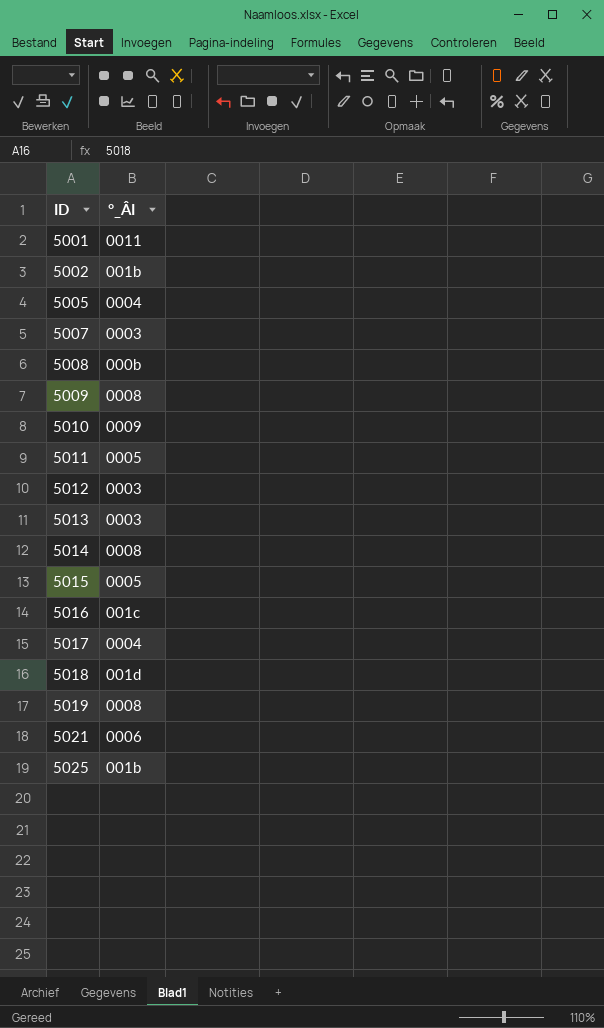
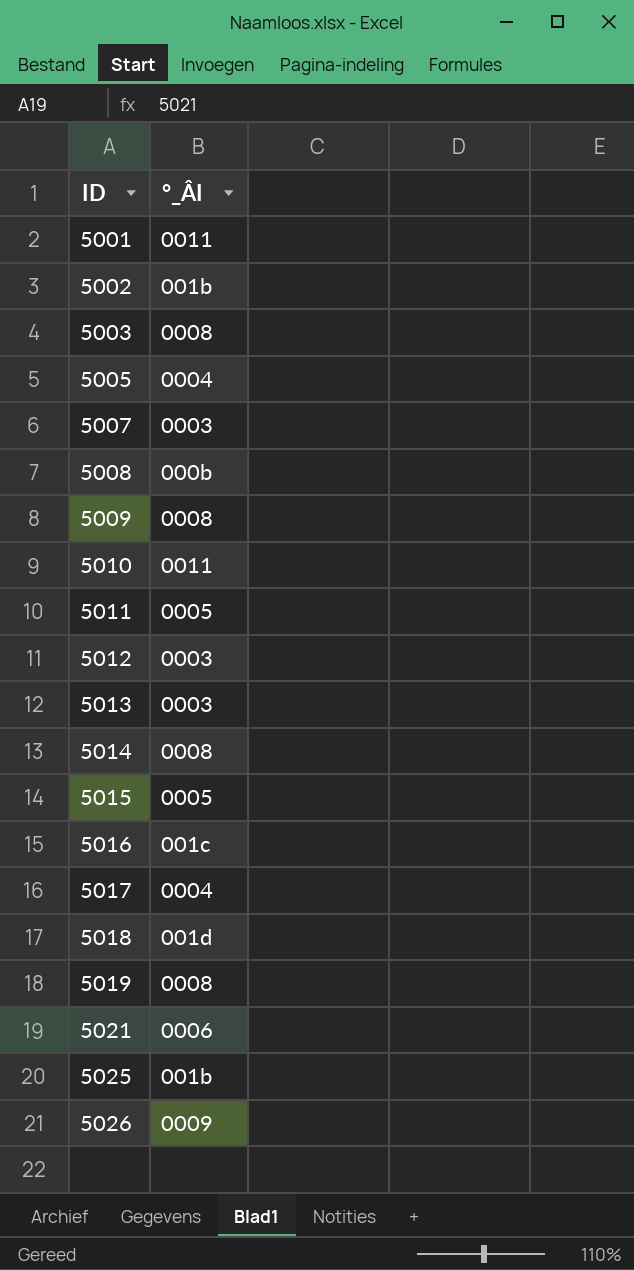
row 5003: none -> 0008
5010 | °_ÂI: 0009 -> 0011
row 5026: none -> 0009

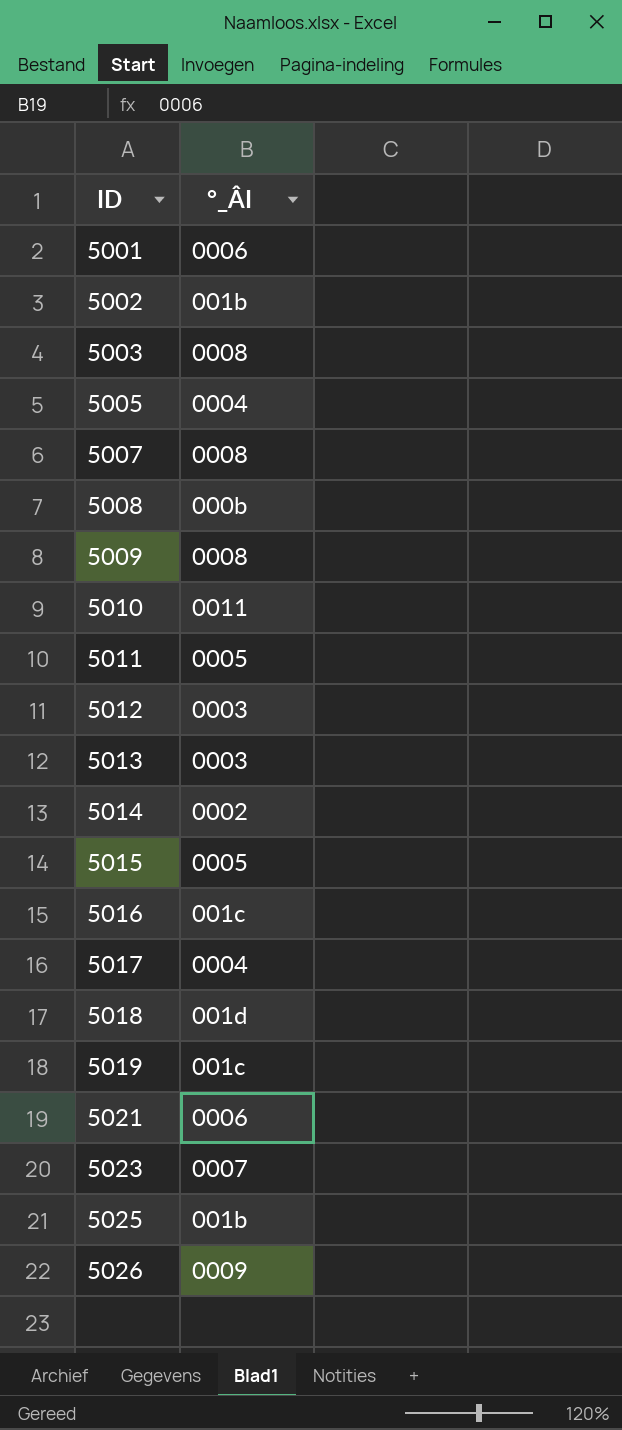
5001 | °_ÂI: 0011 -> 0006
5007 | °_ÂI: 0003 -> 0008
5014 | °_ÂI: 0008 -> 0002
5019 | °_ÂI: 0008 -> 001c
row 5023: none -> 0007

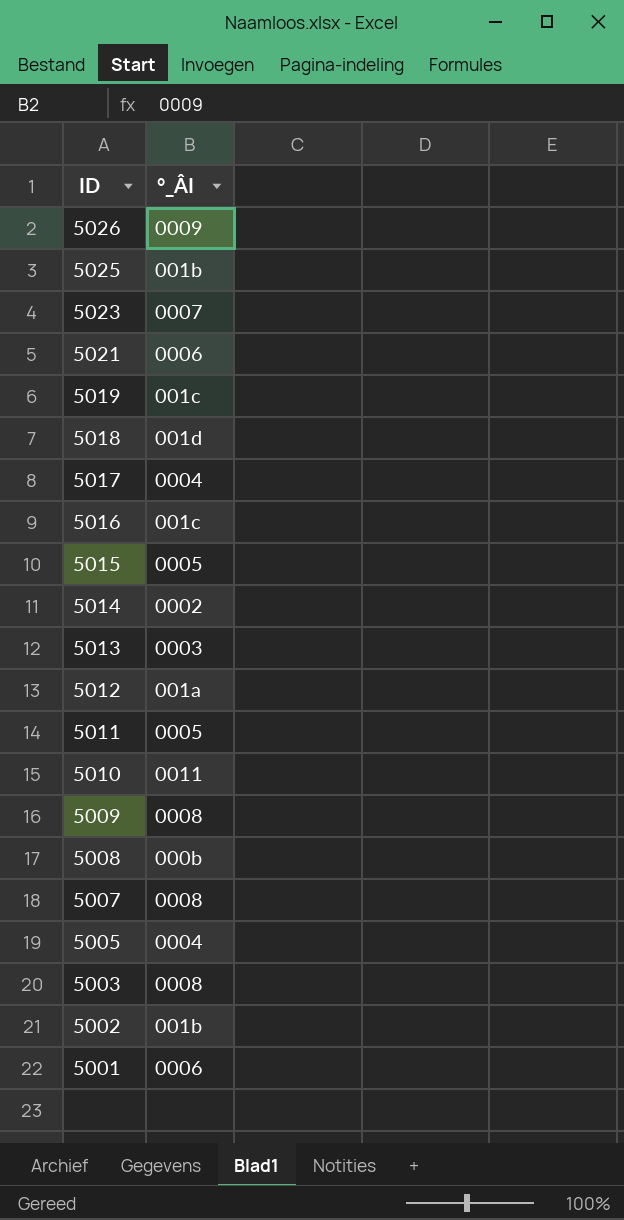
row order: ID ascending -> ID descending
5012 | °_ÂI: 0003 -> 001a

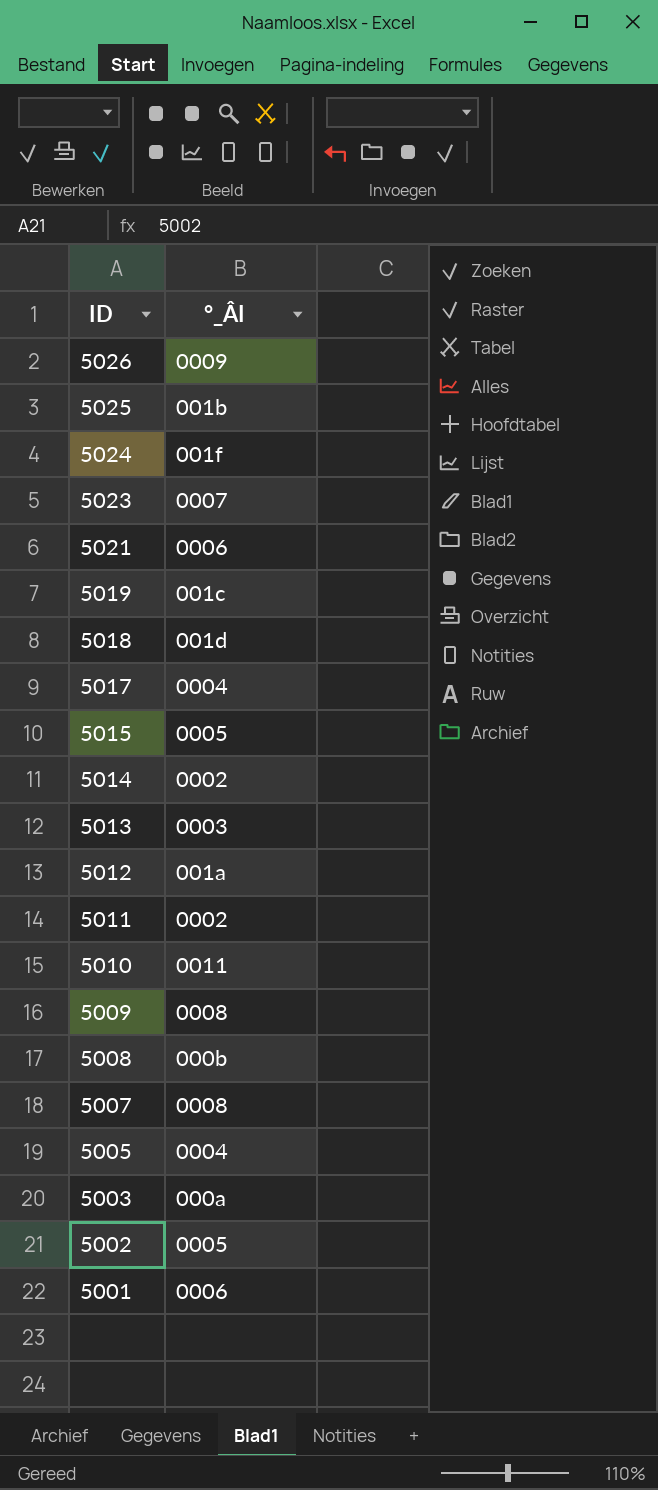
row 5016: 001c -> none
row 5024: none -> 001f
5011 | °_ÂI: 0005 -> 0002
5003 | °_ÂI: 0008 -> 000a
5002 | °_ÂI: 001b -> 0005

